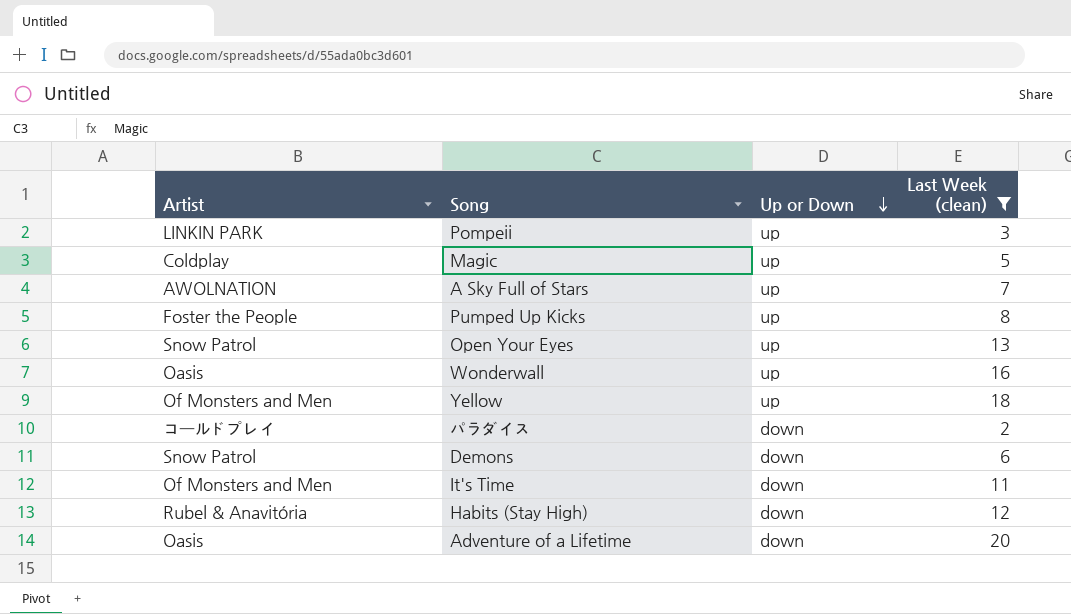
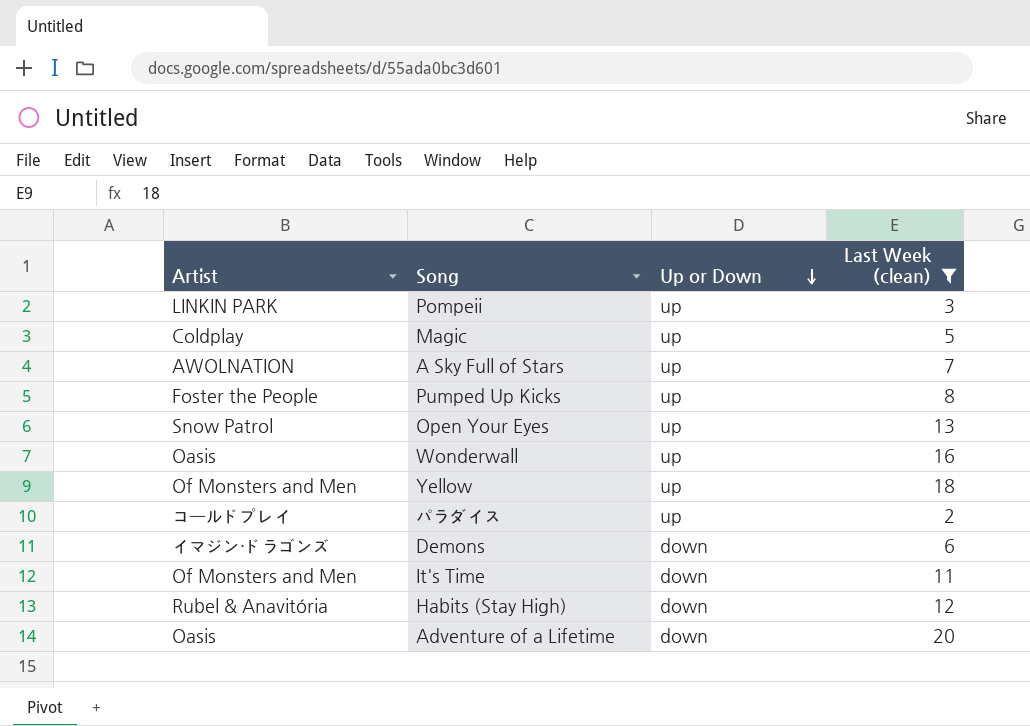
パラダイス | Up or Down: down -> up
Demons | Artist: Snow Patrol -> イマジン・ドラゴンズ

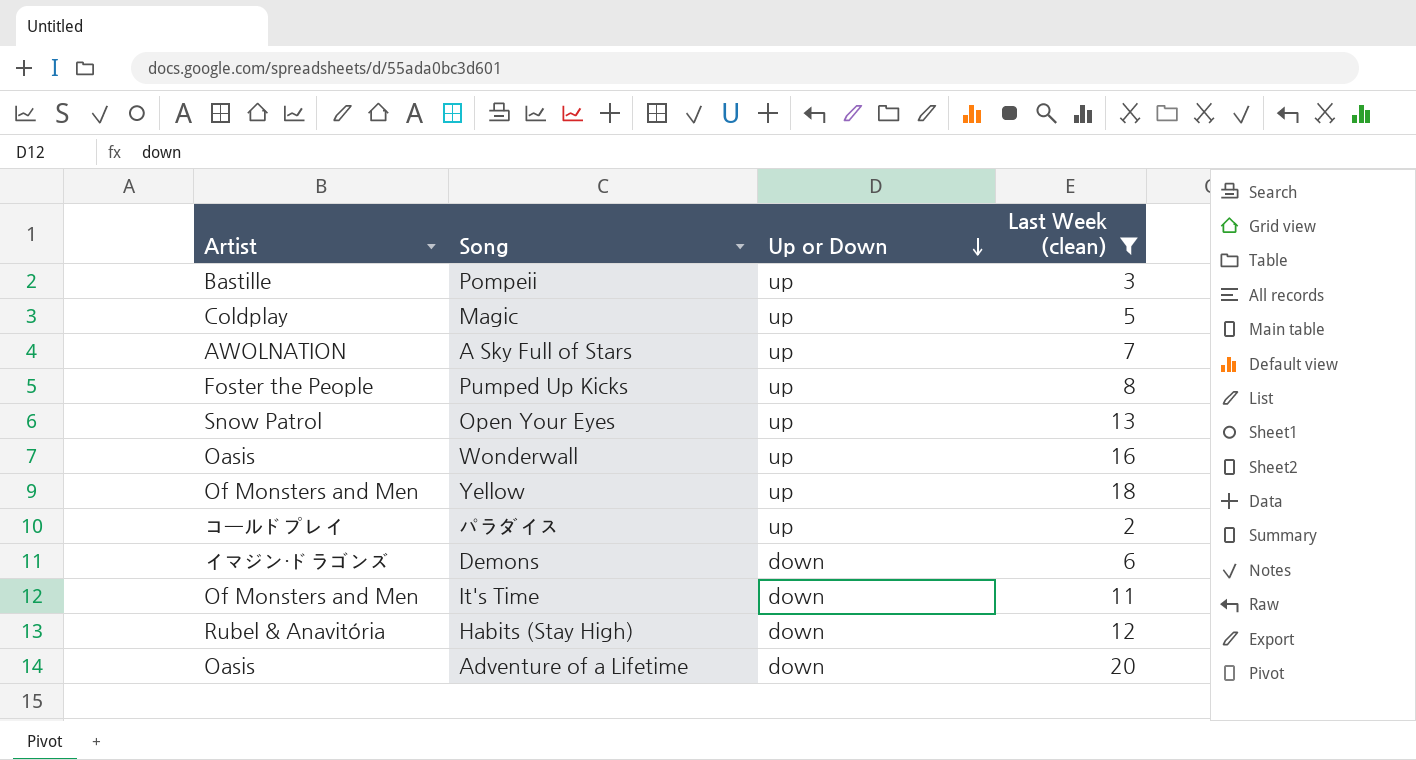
Pompeii | Artist: LINKIN PARK -> Bastille

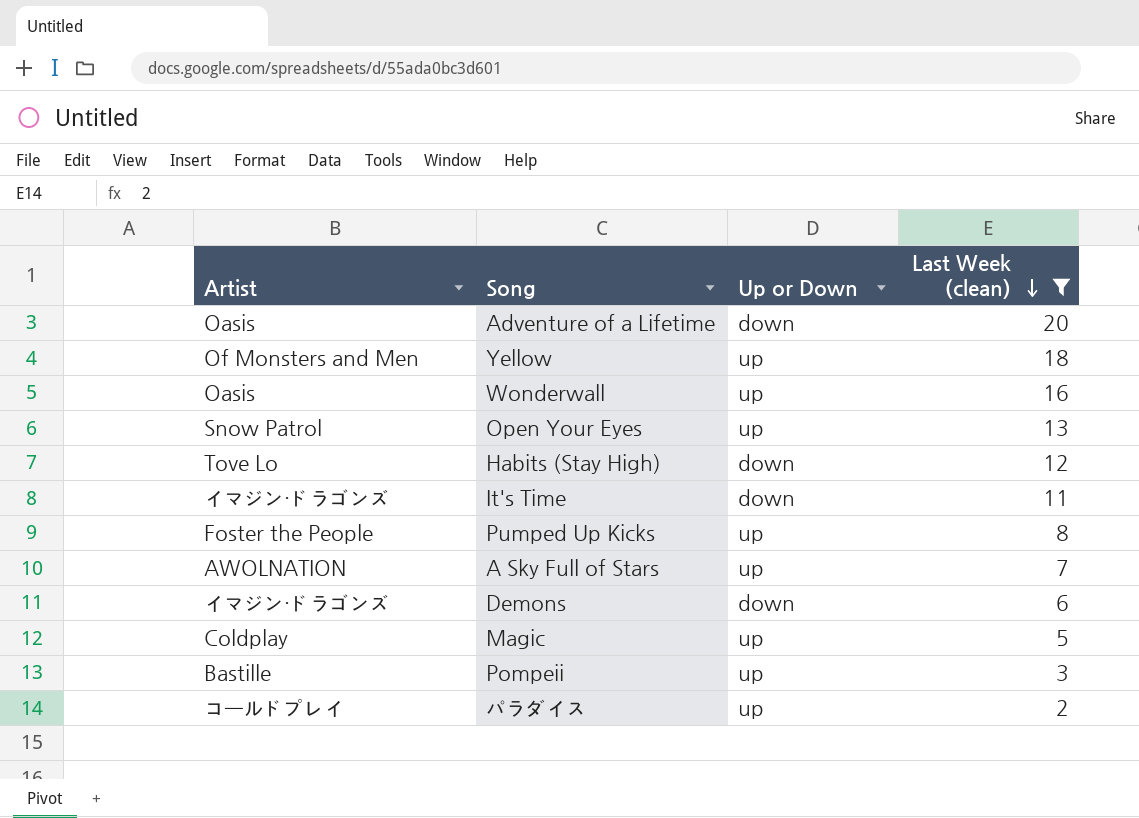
row order: Up or Down descending -> Last Week (clean) descending
Habits (Stay High) | Artist: Rubel & Anavitória -> Tove Lo
It's Time | Artist: Of Monsters and Men -> イマジン・ドラゴンズ

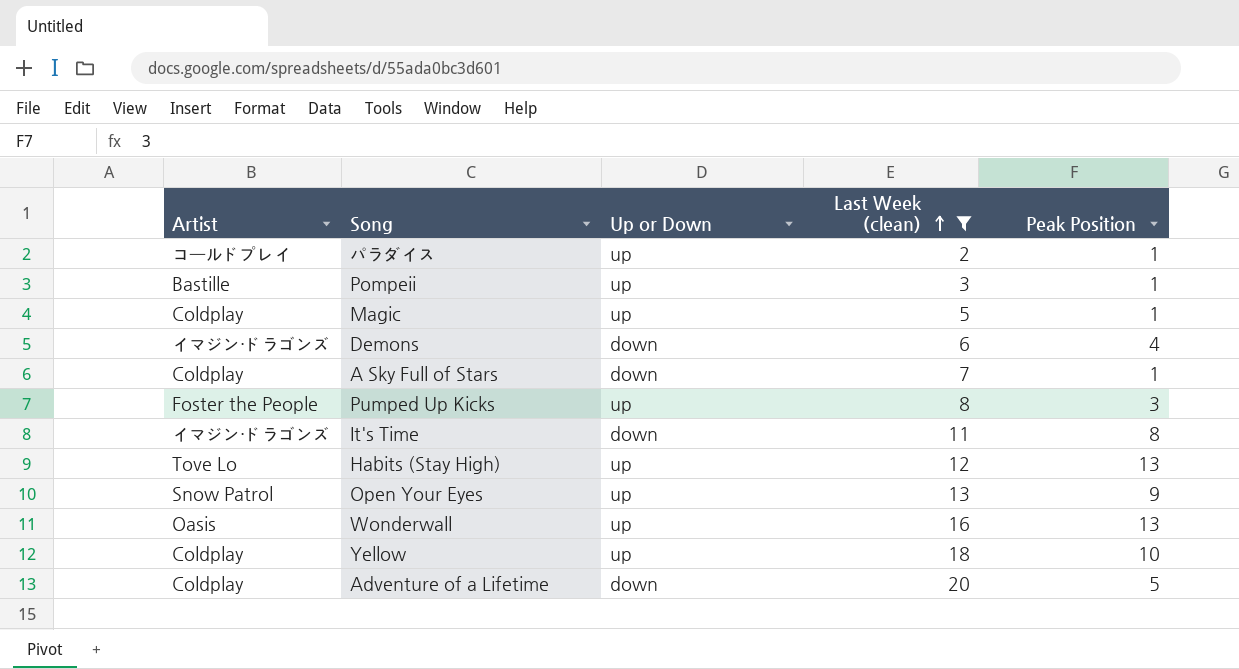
row order: Last Week (clean) descending -> Last Week (clean) ascending
column Peak Position | position: none -> 5
A Sky Full of Stars | Artist: AWOLNATION -> Coldplay
A Sky Full of Stars | Up or Down: up -> down
Habits (Stay High) | Up or Down: down -> up
Yellow | Artist: Of Monsters and Men -> Coldplay
Adventure of a Lifetime | Artist: Oasis -> Coldplay

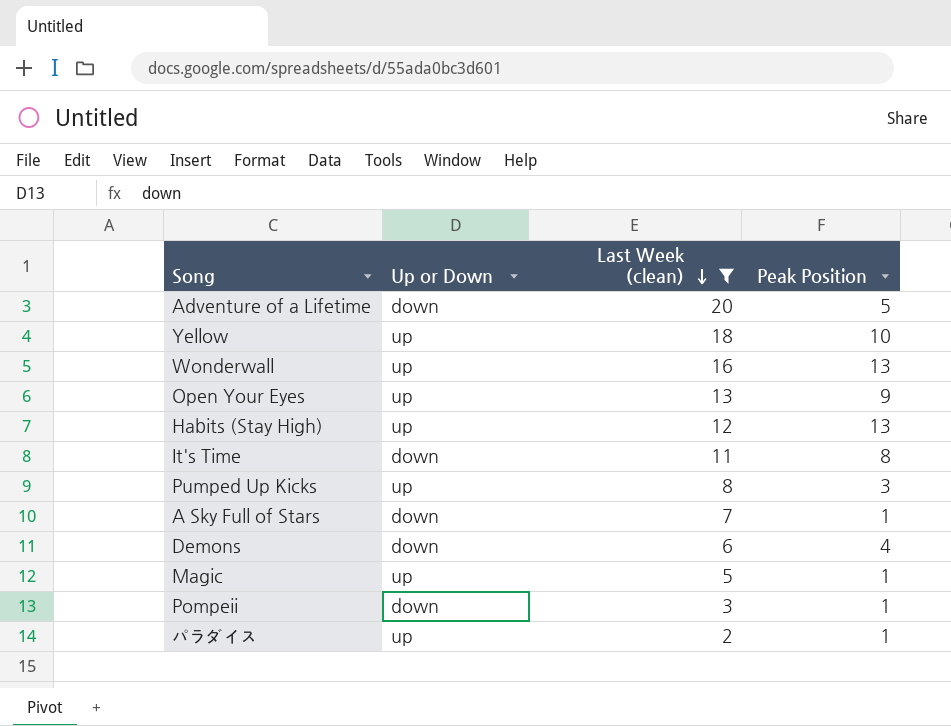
row order: Last Week (clean) ascending -> Last Week (clean) descending
column Artist | position: 1 -> none
Pompeii | Up or Down: up -> down

